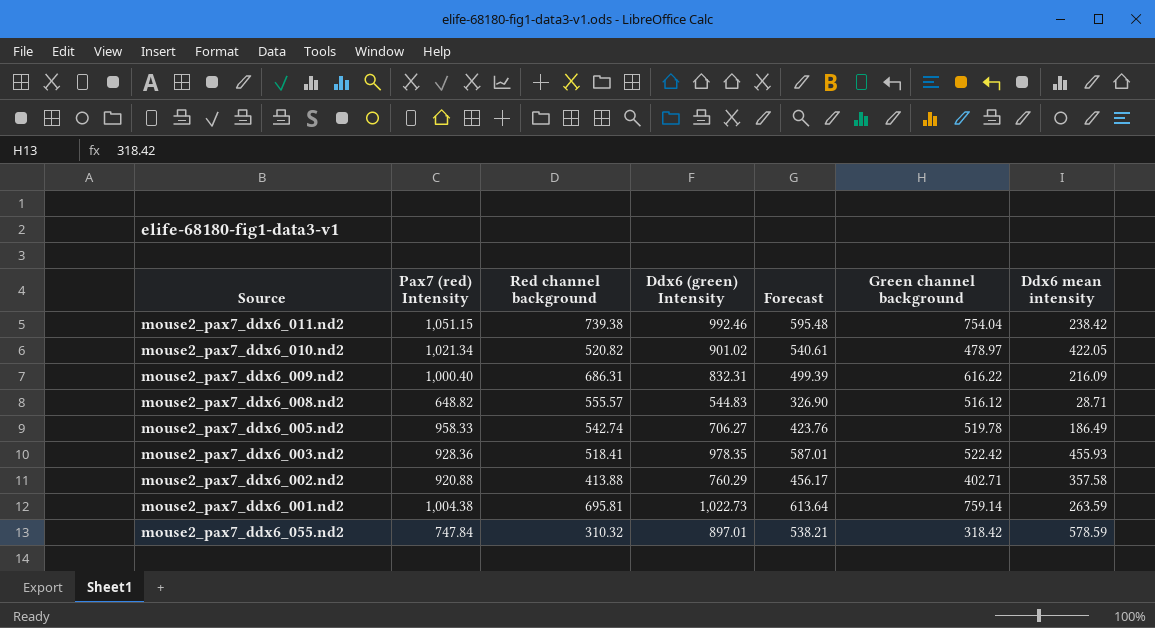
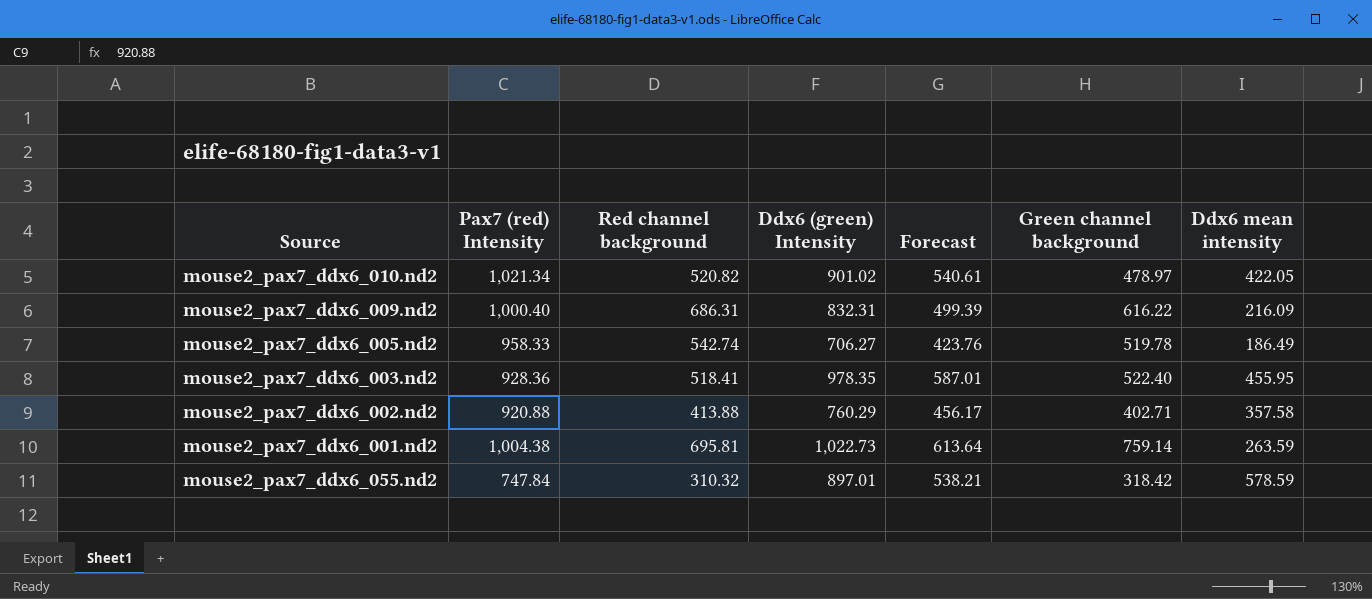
row mouse2_pax7_ddx6_011.nd2: 1,051.15 | 739.38 | 992.46 | 595.48 | 754.04 | 238.42 -> none
row mouse2_pax7_ddx6_008.nd2: 648.82 | 555.57 | 544.83 | 326.90 | 516.12 | 28.71 -> none
mouse2_pax7_ddx6_003.nd2 | Green channel background: 522.42 -> 522.40
mouse2_pax7_ddx6_003.nd2 | Ddx6 mean intensity: 455.93 -> 455.95

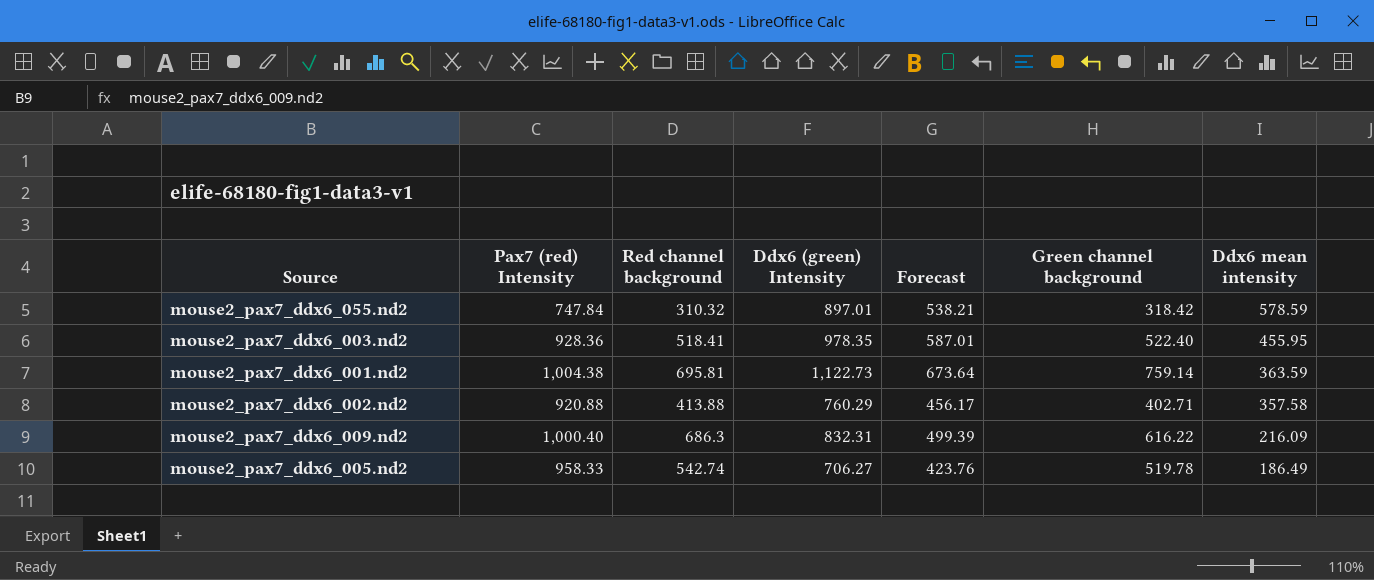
row order: none -> Ddx6 mean intensity descending
row mouse2_pax7_ddx6_010.nd2: 1,021.34 | 520.82 | 901.02 | 540.61 | 478.97 | 422.05 -> none
mouse2_pax7_ddx6_001.nd2 | Ddx6 (green) Intensity: 1,022.73 -> 1,122.73
mouse2_pax7_ddx6_001.nd2 | Forecast: 613.64 -> 673.64
mouse2_pax7_ddx6_001.nd2 | Ddx6 mean intensity: 263.59 -> 363.59
mouse2_pax7_ddx6_009.nd2 | Red channel background: 686.31 -> 686.3

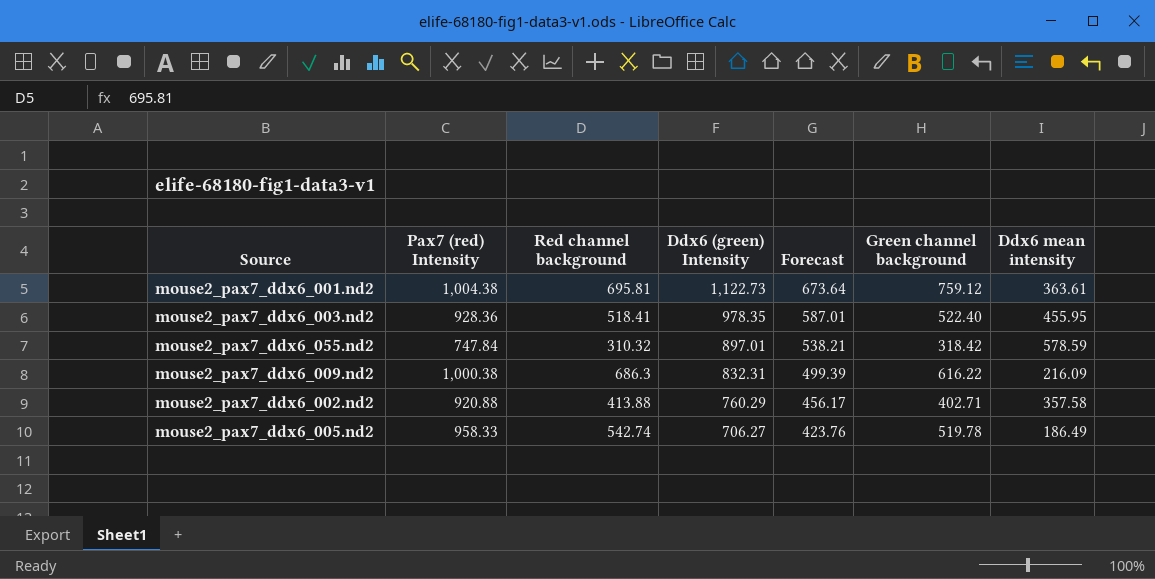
row order: Ddx6 mean intensity descending -> Ddx6 (green) Intensity descending
mouse2_pax7_ddx6_001.nd2 | Green channel background: 759.14 -> 759.12
mouse2_pax7_ddx6_001.nd2 | Ddx6 mean intensity: 363.59 -> 363.61
mouse2_pax7_ddx6_009.nd2 | Pax7 (red) Intensity: 1,000.40 -> 1,000.38

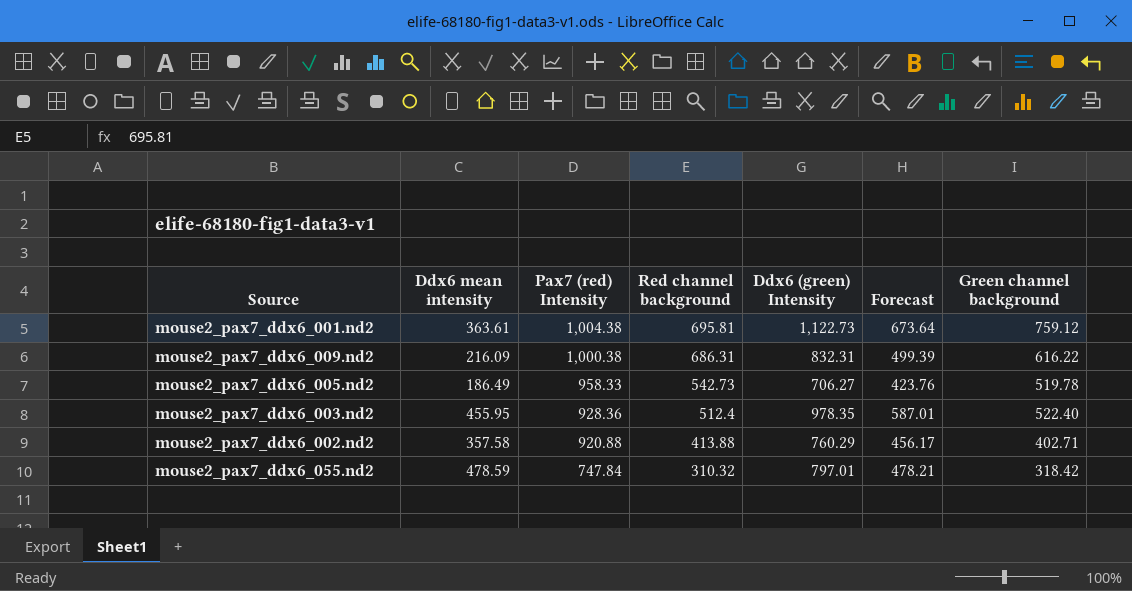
row order: Ddx6 (green) Intensity descending -> Pax7 (red) Intensity descending
column Ddx6 mean intensity | position: 7 -> 2
mouse2_pax7_ddx6_009.nd2 | Red channel background: 686.3 -> 686.31
mouse2_pax7_ddx6_005.nd2 | Red channel background: 542.74 -> 542.73
mouse2_pax7_ddx6_003.nd2 | Red channel background: 518.41 -> 512.4
mouse2_pax7_ddx6_055.nd2 | Ddx6 mean intensity: 578.59 -> 478.59
mouse2_pax7_ddx6_055.nd2 | Ddx6 (green) Intensity: 897.01 -> 797.01
mouse2_pax7_ddx6_055.nd2 | Forecast: 538.21 -> 478.21

